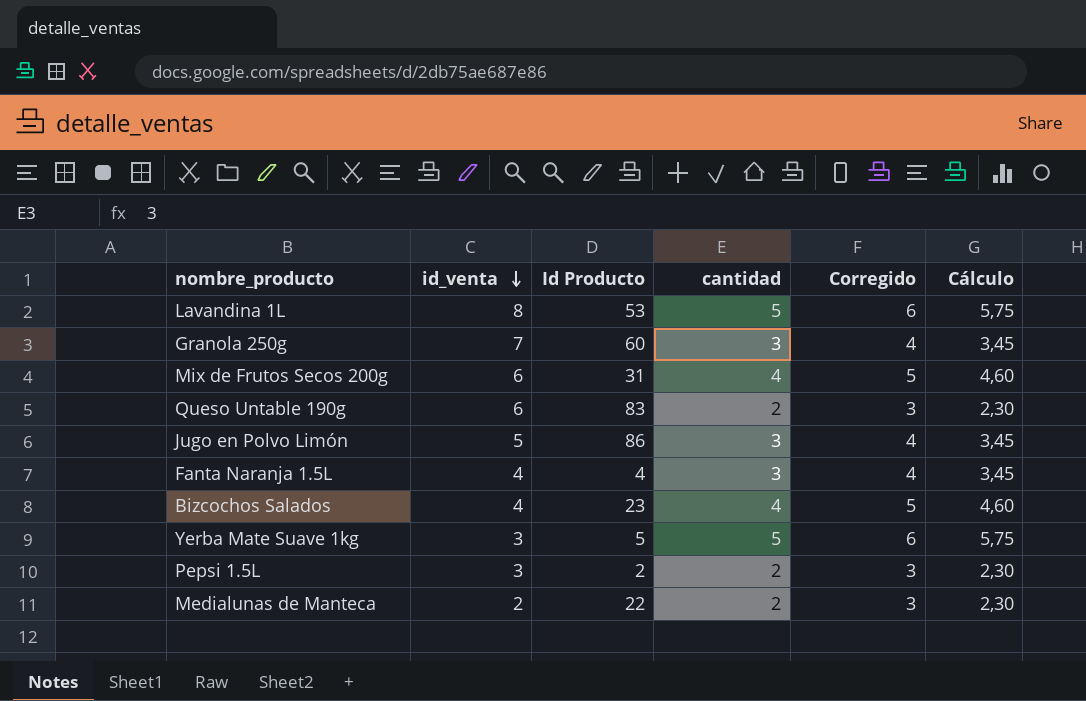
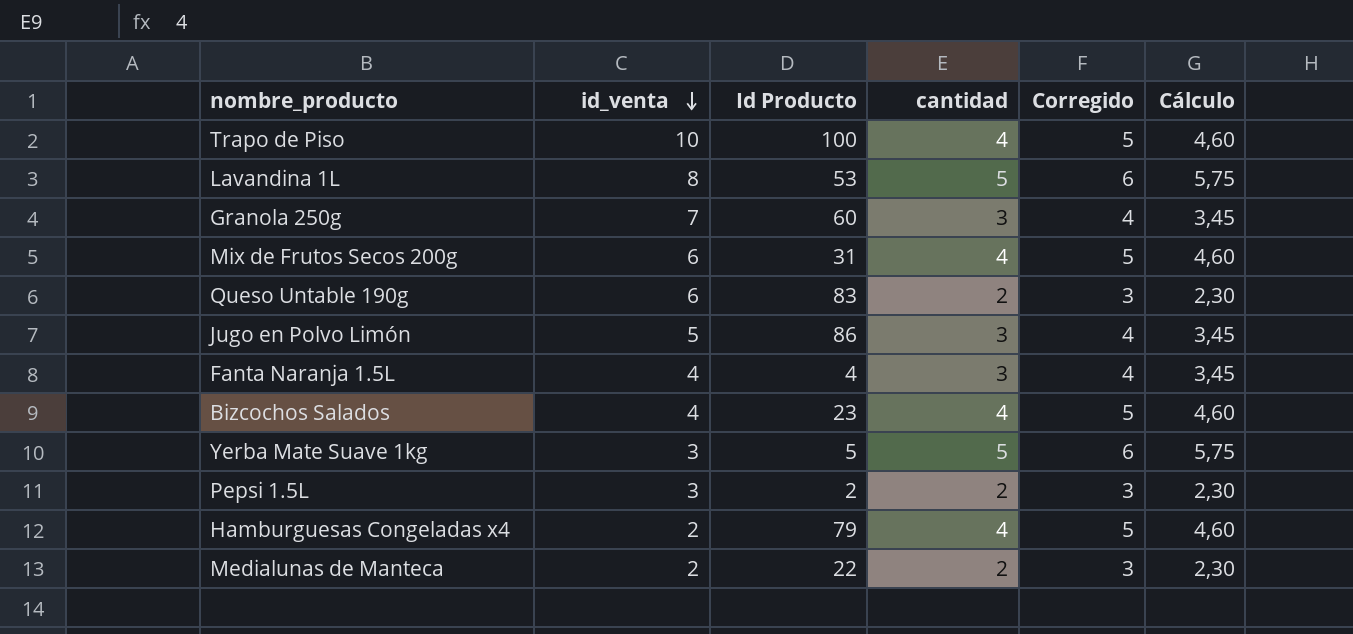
row Trapo de Piso: none -> 10 | 100 | 4 | 5 | 4,60
row Hamburguesas Congeladas x4: none -> 2 | 79 | 4 | 5 | 4,60

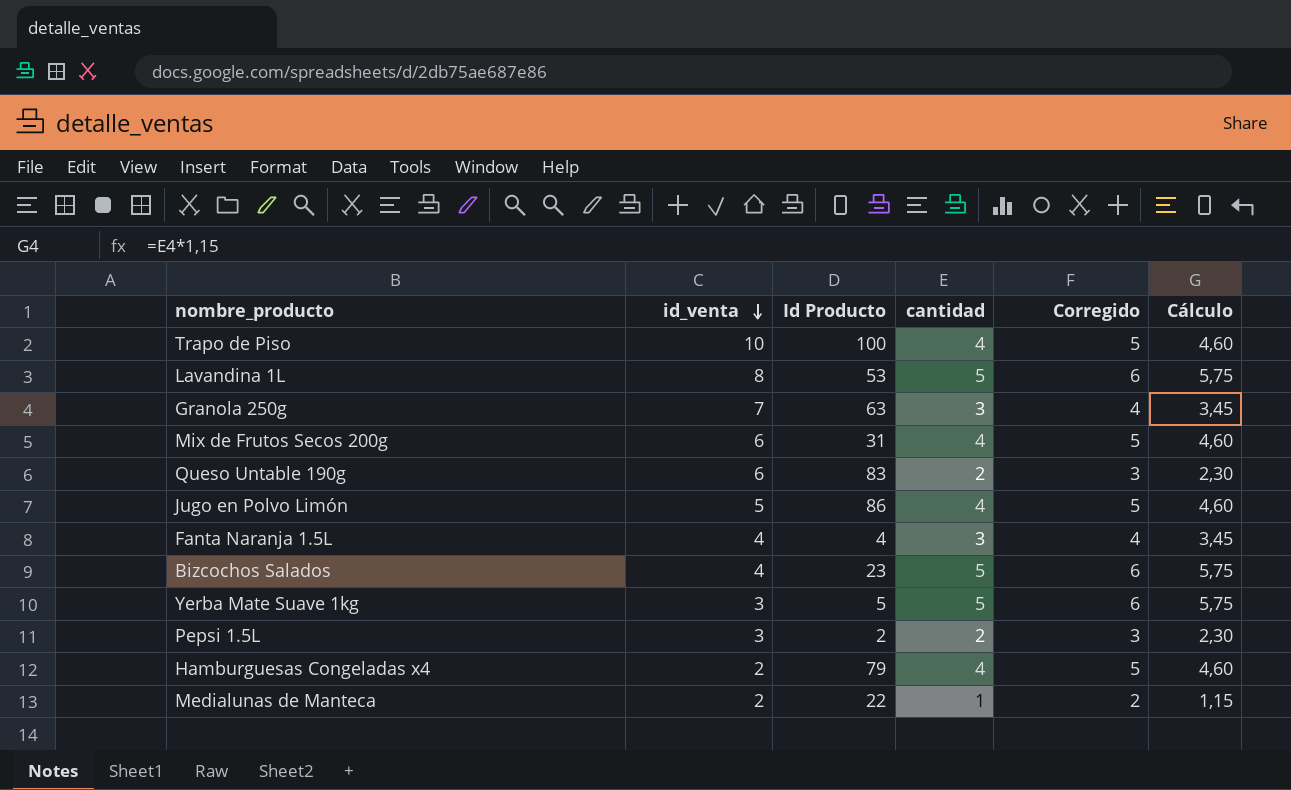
Granola 250g | Id Producto: 60 -> 63
Jugo en Polvo Limón | cantidad: 3 -> 4
Jugo en Polvo Limón | Corregido: 4 -> 5
Jugo en Polvo Limón | Cálculo: 3,45 -> 4,60
Bizcochos Salados | cantidad: 4 -> 5
Bizcochos Salados | Corregido: 5 -> 6
Bizcochos Salados | Cálculo: 4,60 -> 5,75
Medialunas de Manteca | cantidad: 2 -> 1
Medialunas de Manteca | Corregido: 3 -> 2
Medialunas de Manteca | Cálculo: 2,30 -> 1,15

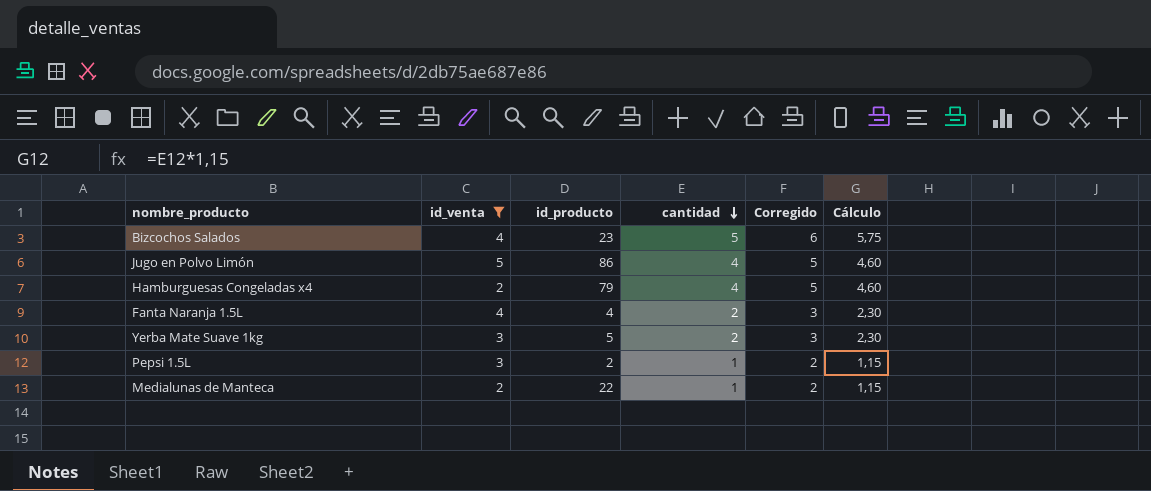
filter: none -> id_venta <= 5
row order: id_venta descending -> cantidad descending
column name: Id Producto -> id_producto
Fanta Naranja 1.5L | cantidad: 3 -> 2
Fanta Naranja 1.5L | Corregido: 4 -> 3
Fanta Naranja 1.5L | Cálculo: 3,45 -> 2,30
Yerba Mate Suave 1kg | cantidad: 5 -> 2
Yerba Mate Suave 1kg | Corregido: 6 -> 3
Yerba Mate Suave 1kg | Cálculo: 5,75 -> 2,30
Pepsi 1.5L | cantidad: 2 -> 1
Pepsi 1.5L | Corregido: 3 -> 2
Pepsi 1.5L | Cálculo: 2,30 -> 1,15

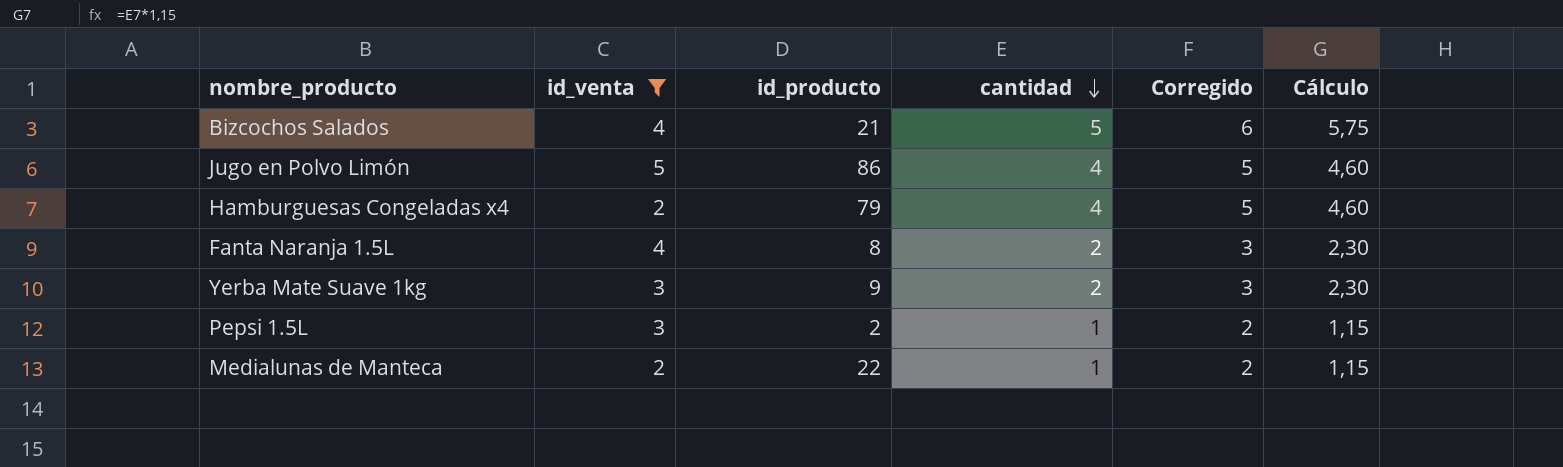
Bizcochos Salados | id_producto: 23 -> 21
Fanta Naranja 1.5L | id_producto: 4 -> 8
Yerba Mate Suave 1kg | id_producto: 5 -> 9

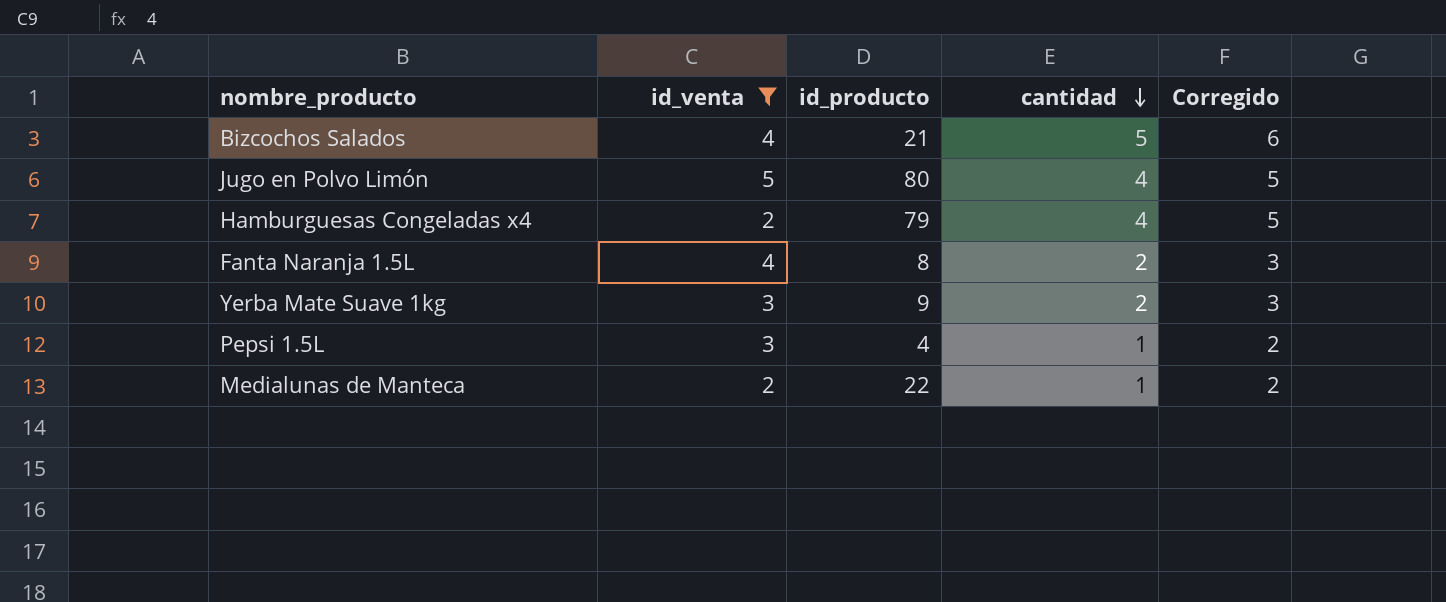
column Cálculo | formula: [cantidad] * 1,15 -> none
Jugo en Polvo Limón | id_producto: 86 -> 80
Pepsi 1.5L | id_producto: 2 -> 4

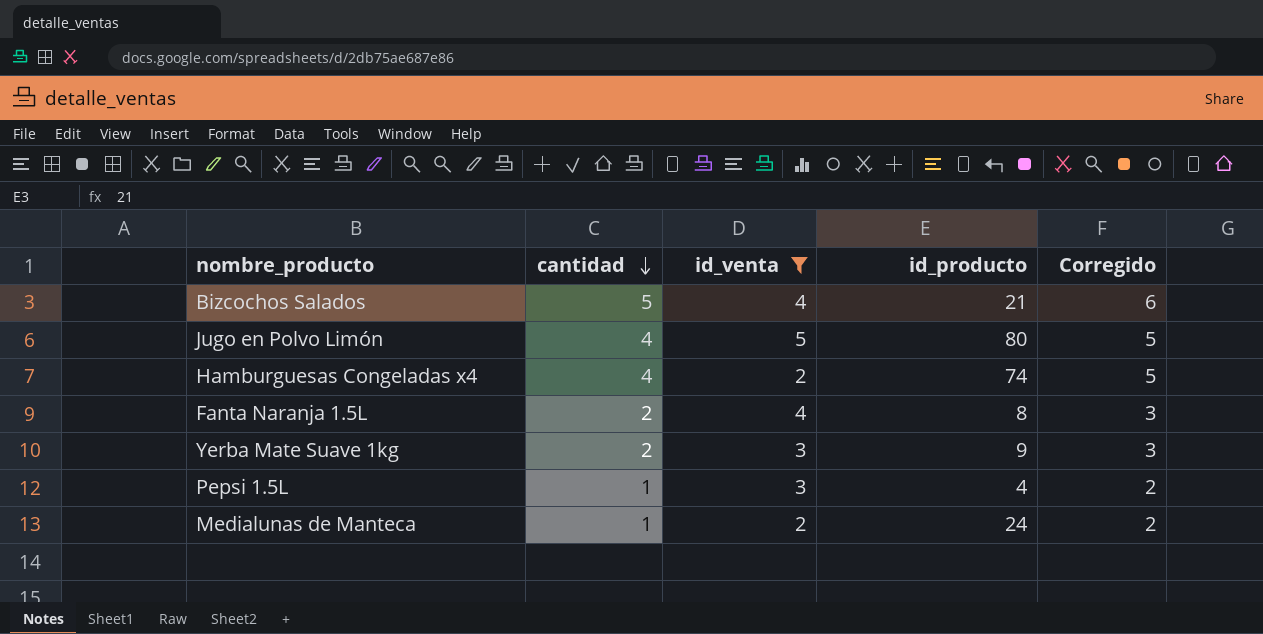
column cantidad | position: 4 -> 2
Hamburguesas Congeladas x4 | id_producto: 79 -> 74
Medialunas de Manteca | id_producto: 22 -> 24

